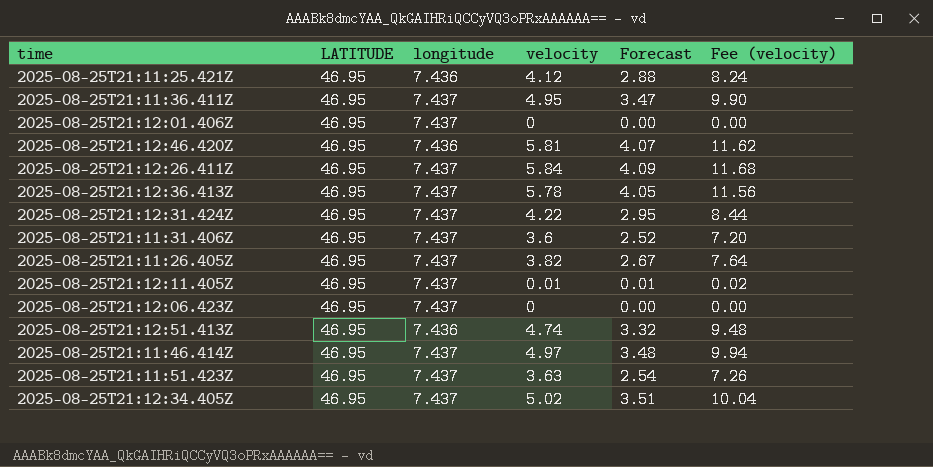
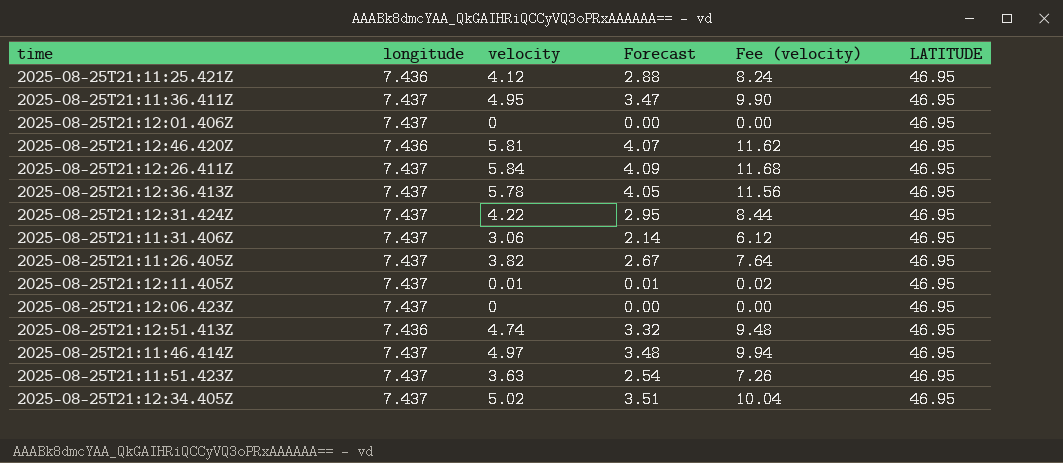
column LATITUDE | position: 2 -> 6
2025-08-25T21:11:31.406Z | velocity: 3.6 -> 3.06
2025-08-25T21:11:31.406Z | Forecast: 2.52 -> 2.14
2025-08-25T21:11:31.406Z | Fee (velocity): 7.20 -> 6.12

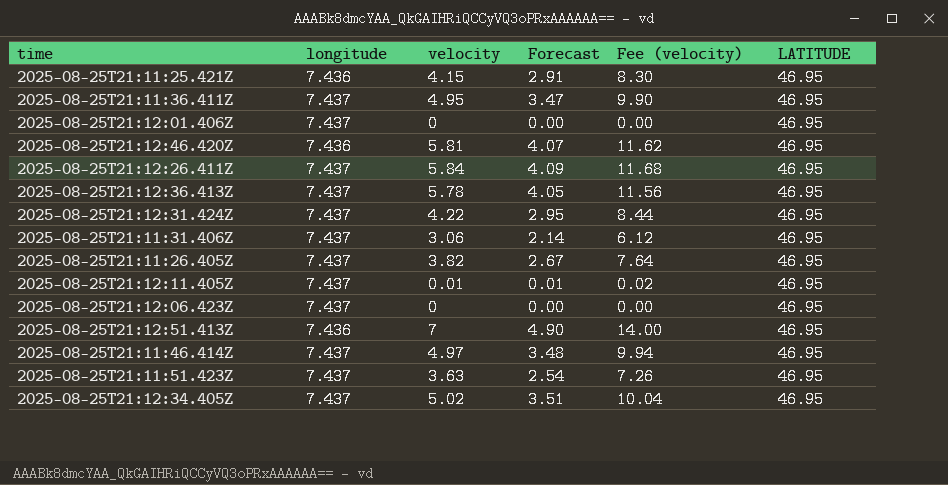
2025-08-25T21:11:25.421Z | velocity: 4.12 -> 4.15
2025-08-25T21:11:25.421Z | Forecast: 2.88 -> 2.91
2025-08-25T21:11:25.421Z | Fee (velocity): 8.24 -> 8.30
2025-08-25T21:12:51.413Z | velocity: 4.74 -> 7
2025-08-25T21:12:51.413Z | Forecast: 3.32 -> 4.90
2025-08-25T21:12:51.413Z | Fee (velocity): 9.48 -> 14.00

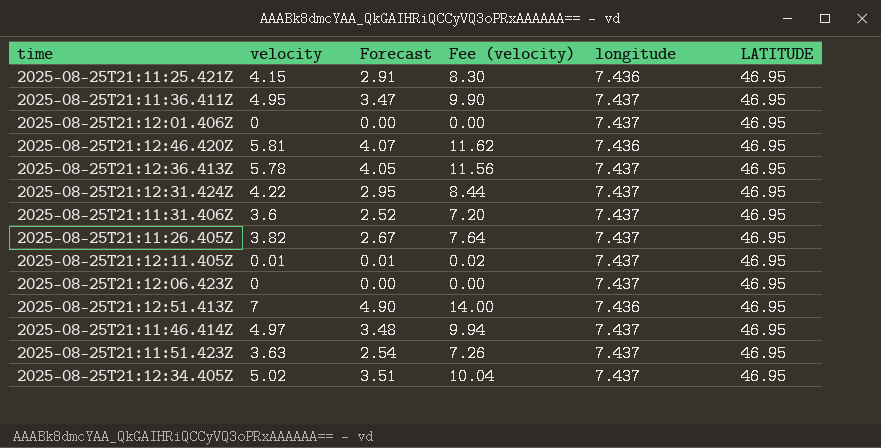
column longitude | position: 2 -> 5
row 2025-08-25T21:12:26.411Z: 7.437 | 5.84 | 4.09 | 11.68 | 46.95 -> none
2025-08-25T21:11:31.406Z | velocity: 3.06 -> 3.6
2025-08-25T21:11:31.406Z | Forecast: 2.14 -> 2.52
2025-08-25T21:11:31.406Z | Fee (velocity): 6.12 -> 7.20

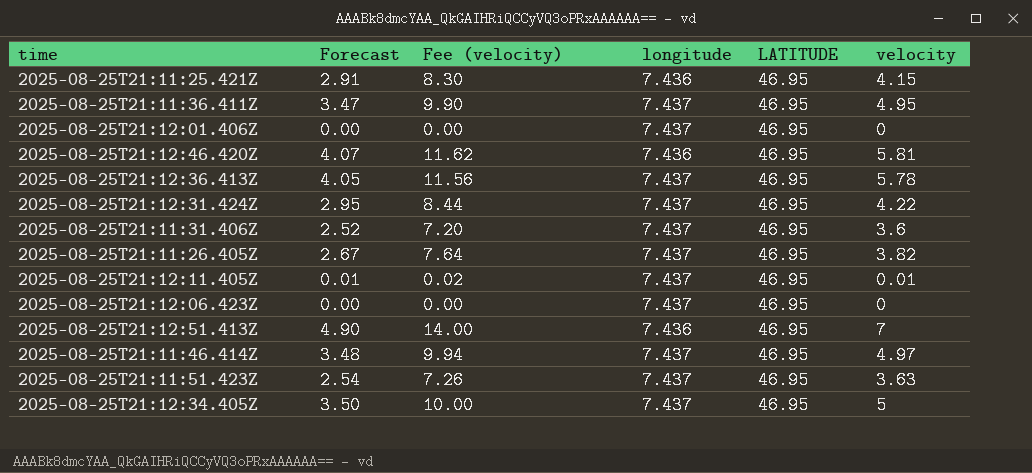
column velocity | position: 2 -> 6
2025-08-25T21:12:34.405Z | Forecast: 3.51 -> 3.50
2025-08-25T21:12:34.405Z | Fee (velocity): 10.04 -> 10.00
2025-08-25T21:12:34.405Z | velocity: 5.02 -> 5

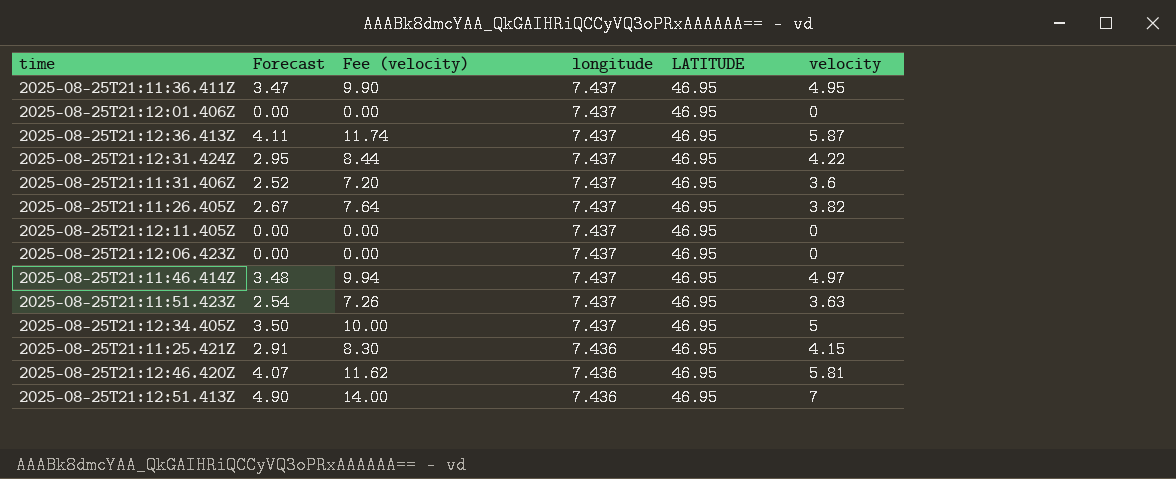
row order: none -> longitude descending
2025-08-25T21:12:36.413Z | Forecast: 4.05 -> 4.11
2025-08-25T21:12:36.413Z | Fee (velocity): 11.56 -> 11.74
2025-08-25T21:12:36.413Z | velocity: 5.78 -> 5.87
2025-08-25T21:12:11.405Z | Forecast: 0.01 -> 0.00
2025-08-25T21:12:11.405Z | Fee (velocity): 0.02 -> 0.00
2025-08-25T21:12:11.405Z | velocity: 0.01 -> 0

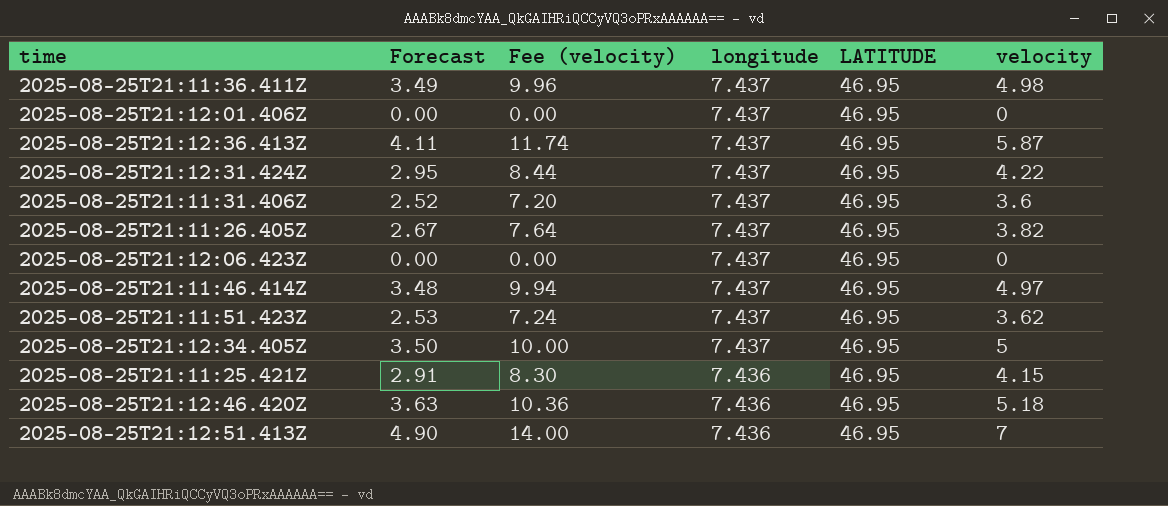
row 2025-08-25T21:12:11.405Z: 0.00 | 0.00 | 7.437 | 46.95 | 0 -> none
2025-08-25T21:11:36.411Z | Forecast: 3.47 -> 3.49
2025-08-25T21:11:36.411Z | Fee (velocity): 9.90 -> 9.96
2025-08-25T21:11:36.411Z | velocity: 4.95 -> 4.98
2025-08-25T21:11:51.423Z | Forecast: 2.54 -> 2.53
2025-08-25T21:11:51.423Z | Fee (velocity): 7.26 -> 7.24
2025-08-25T21:11:51.423Z | velocity: 3.63 -> 3.62
2025-08-25T21:12:46.420Z | Forecast: 4.07 -> 3.63
2025-08-25T21:12:46.420Z | Fee (velocity): 11.62 -> 10.36
2025-08-25T21:12:46.420Z | velocity: 5.81 -> 5.18

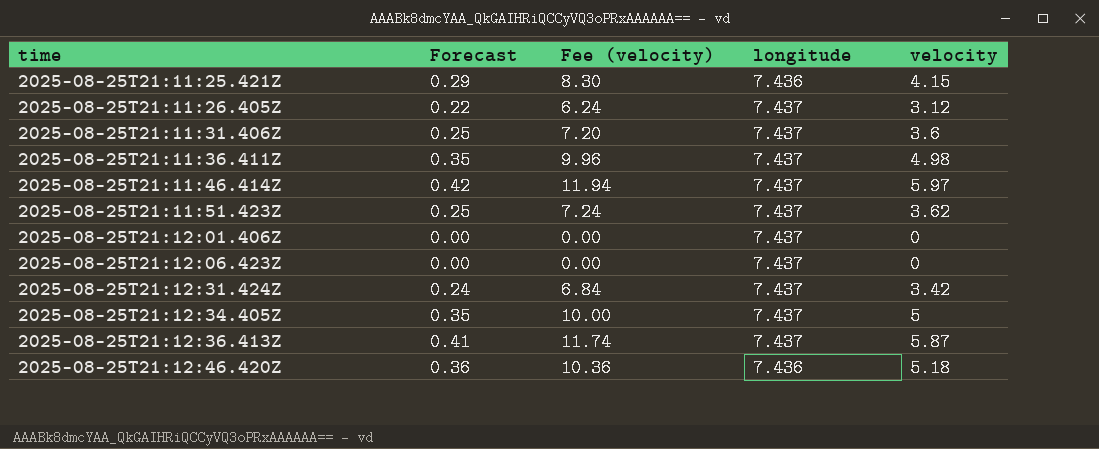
row order: longitude descending -> time ascending
column LATITUDE | position: 5 -> none
column Forecast | formula: [velocity] * 0.7 -> [velocity] * 0.07
row 2025-08-25T21:12:51.413Z: 4.90 | 14.00 | 7.436 | 46.95 | 7 -> none
2025-08-25T21:11:26.405Z | Fee (velocity): 7.64 -> 6.24
2025-08-25T21:11:26.405Z | velocity: 3.82 -> 3.12
2025-08-25T21:11:46.414Z | Fee (velocity): 9.94 -> 11.94
2025-08-25T21:11:46.414Z | velocity: 4.97 -> 5.97
2025-08-25T21:12:31.424Z | Fee (velocity): 8.44 -> 6.84
2025-08-25T21:12:31.424Z | velocity: 4.22 -> 3.42

